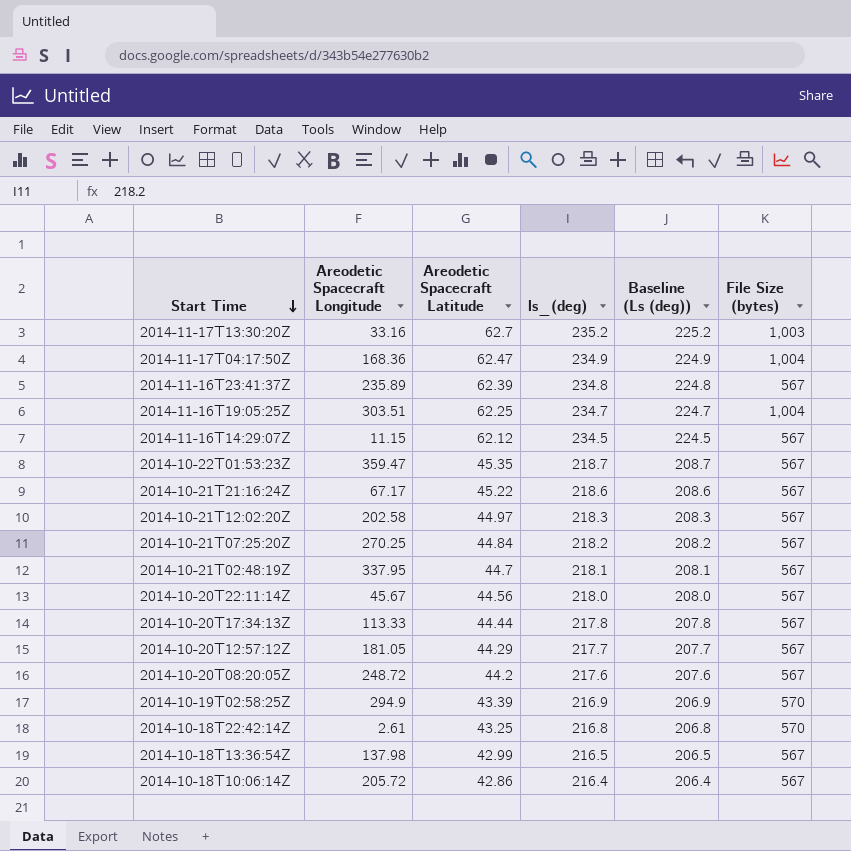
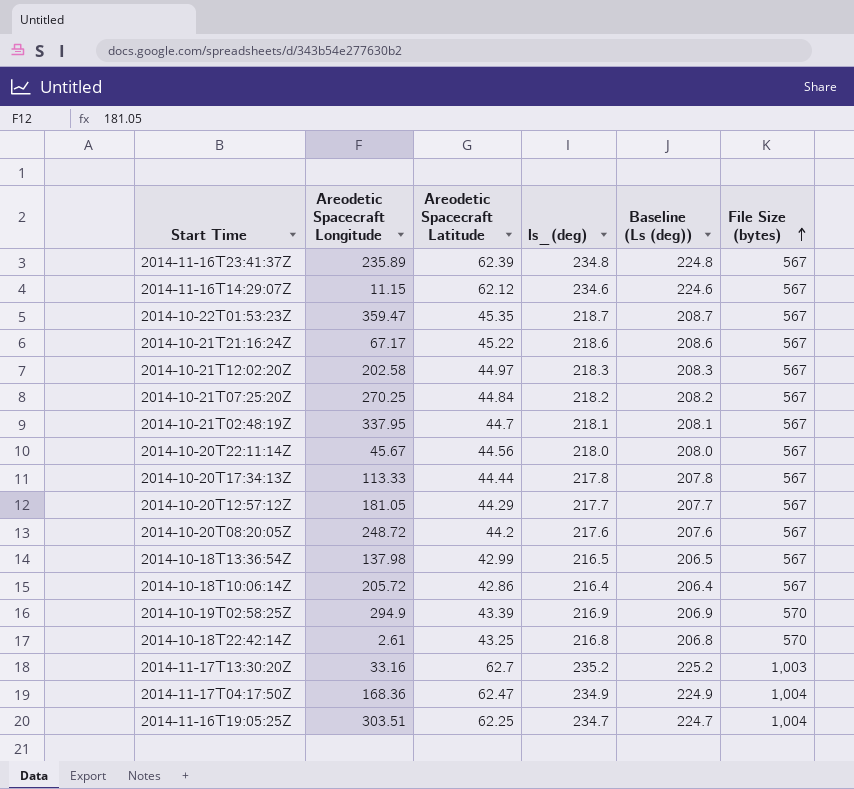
row order: Start Time descending -> File Size (bytes) ascending
2014-11-16T14:29:07Z | ls_(deg): 234.5 -> 234.6
2014-11-16T14:29:07Z | Baseline (Ls (deg)): 224.5 -> 224.6

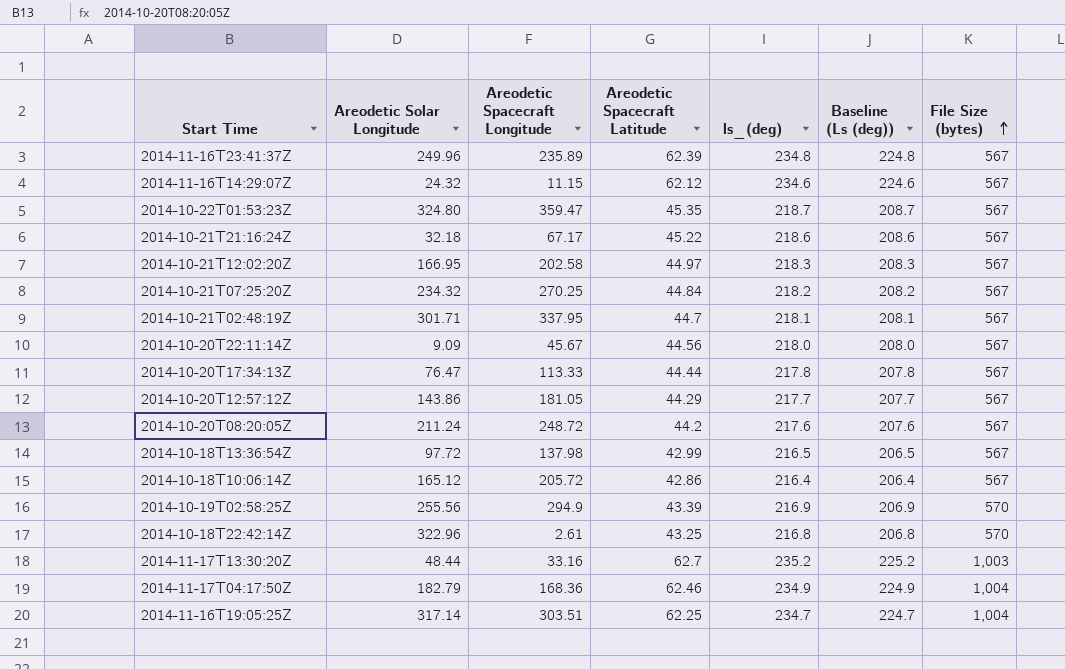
column Areodetic Solar Longitude | position: none -> 2
2014-11-17T04:17:50Z | Areodetic Spacecraft Latitude: 62.47 -> 62.46

